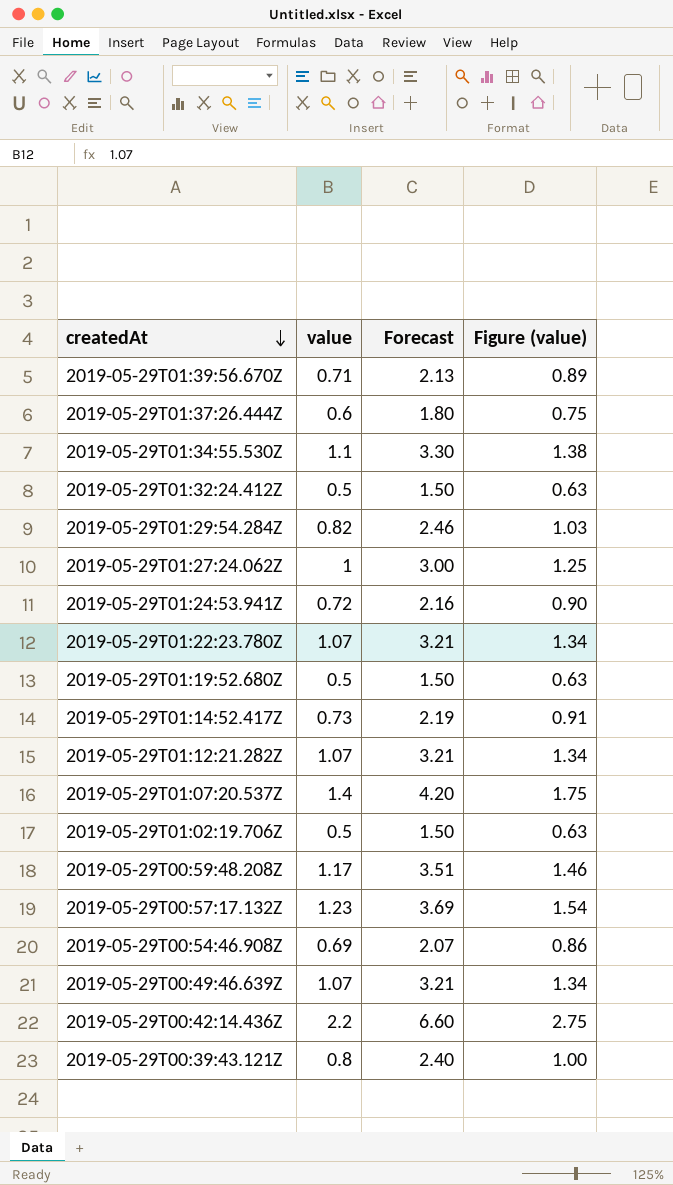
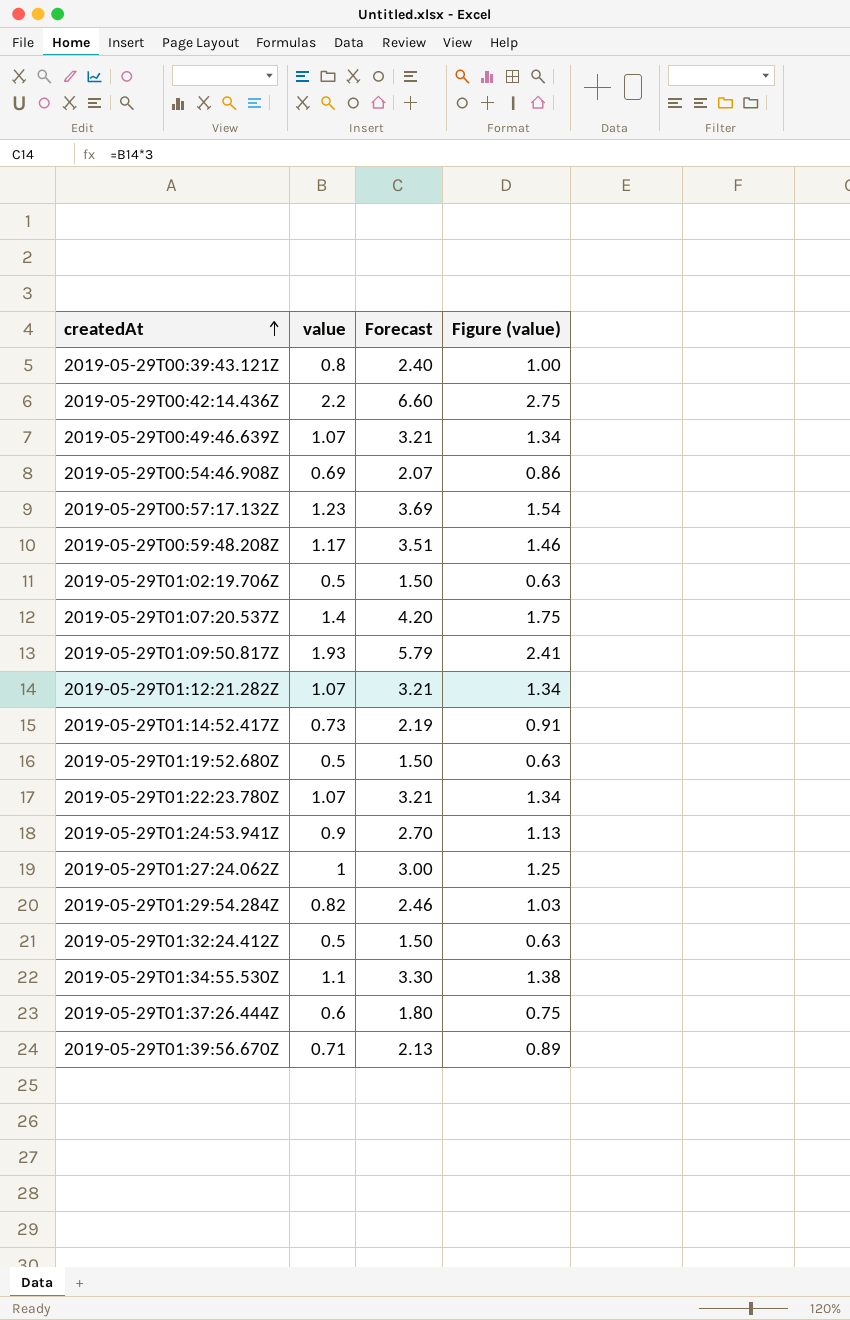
row order: createdAt descending -> createdAt ascending
row 2019-05-29T01:09:50.817Z: none -> 1.93 | 5.79 | 2.41
2019-05-29T01:24:53.941Z | value: 0.72 -> 0.9
2019-05-29T01:24:53.941Z | Forecast: 2.16 -> 2.70
2019-05-29T01:24:53.941Z | Figure (value): 0.90 -> 1.13

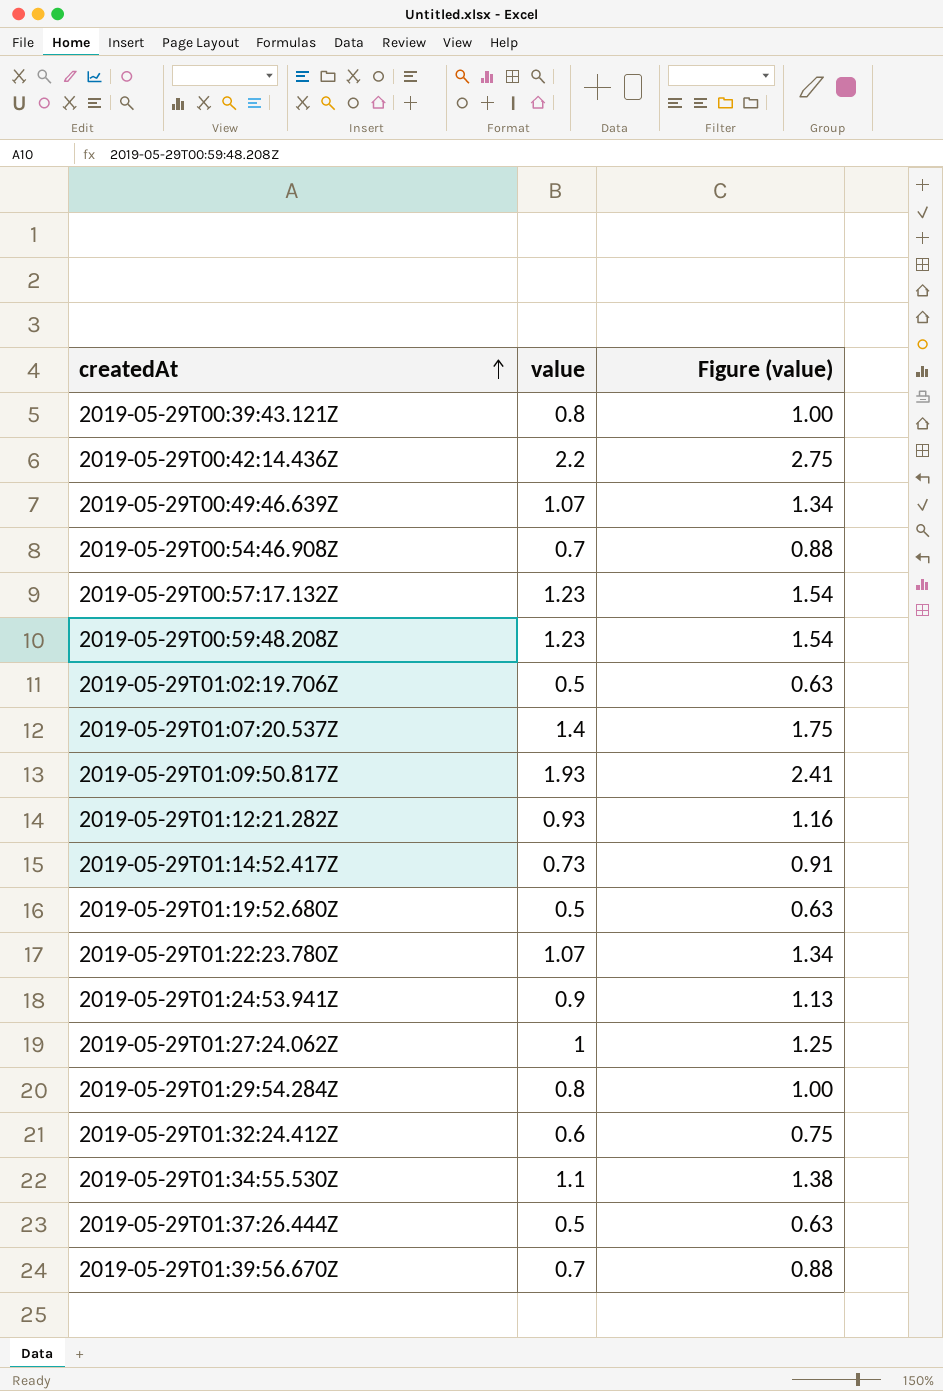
column Forecast | formula: [value] * 3 -> none
2019-05-29T00:54:46.908Z | value: 0.69 -> 0.7
2019-05-29T00:54:46.908Z | Figure (value): 0.86 -> 0.88
2019-05-29T00:59:48.208Z | value: 1.17 -> 1.23
2019-05-29T00:59:48.208Z | Figure (value): 1.46 -> 1.54
2019-05-29T01:12:21.282Z | value: 1.07 -> 0.93
2019-05-29T01:12:21.282Z | Figure (value): 1.34 -> 1.16
2019-05-29T01:29:54.284Z | value: 0.82 -> 0.8
2019-05-29T01:29:54.284Z | Figure (value): 1.03 -> 1.00
2019-05-29T01:32:24.412Z | value: 0.5 -> 0.6
2019-05-29T01:32:24.412Z | Figure (value): 0.63 -> 0.75
2019-05-29T01:37:26.444Z | value: 0.6 -> 0.5
2019-05-29T01:37:26.444Z | Figure (value): 0.75 -> 0.63
2019-05-29T01:39:56.670Z | value: 0.71 -> 0.7
2019-05-29T01:39:56.670Z | Figure (value): 0.89 -> 0.88

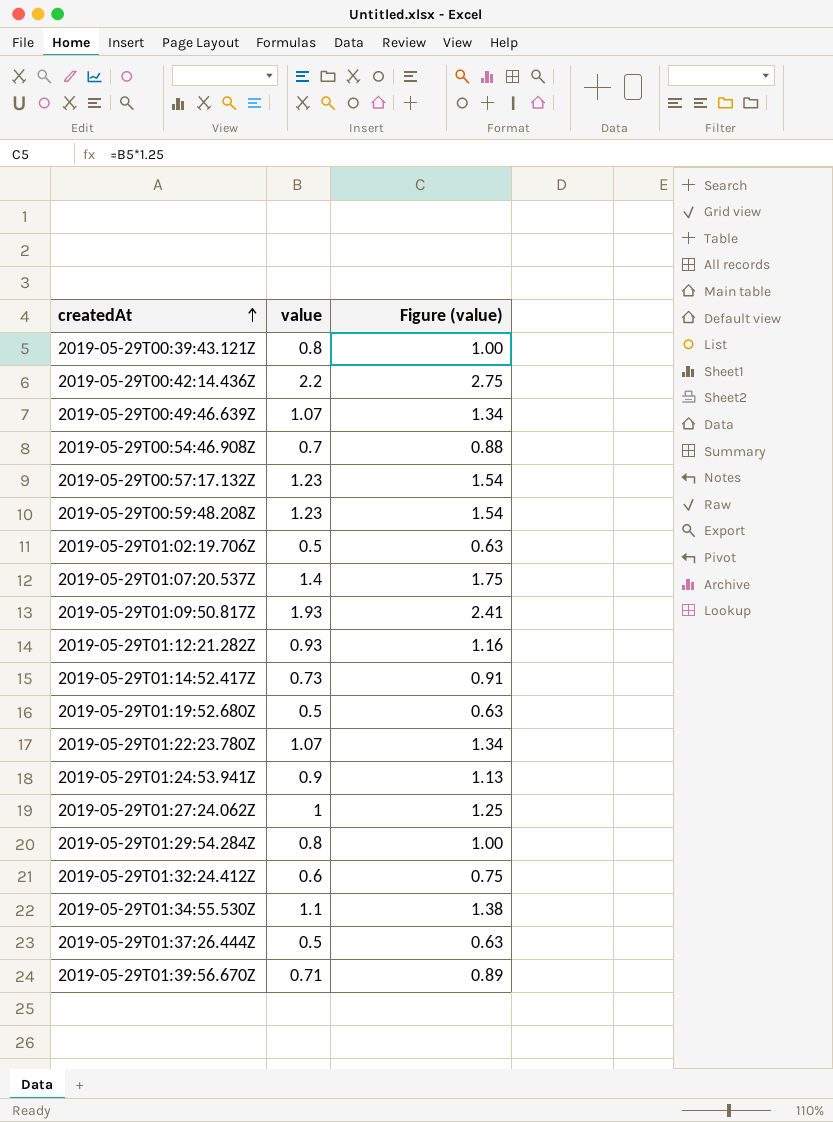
2019-05-29T01:39:56.670Z | value: 0.7 -> 0.71
2019-05-29T01:39:56.670Z | Figure (value): 0.88 -> 0.89

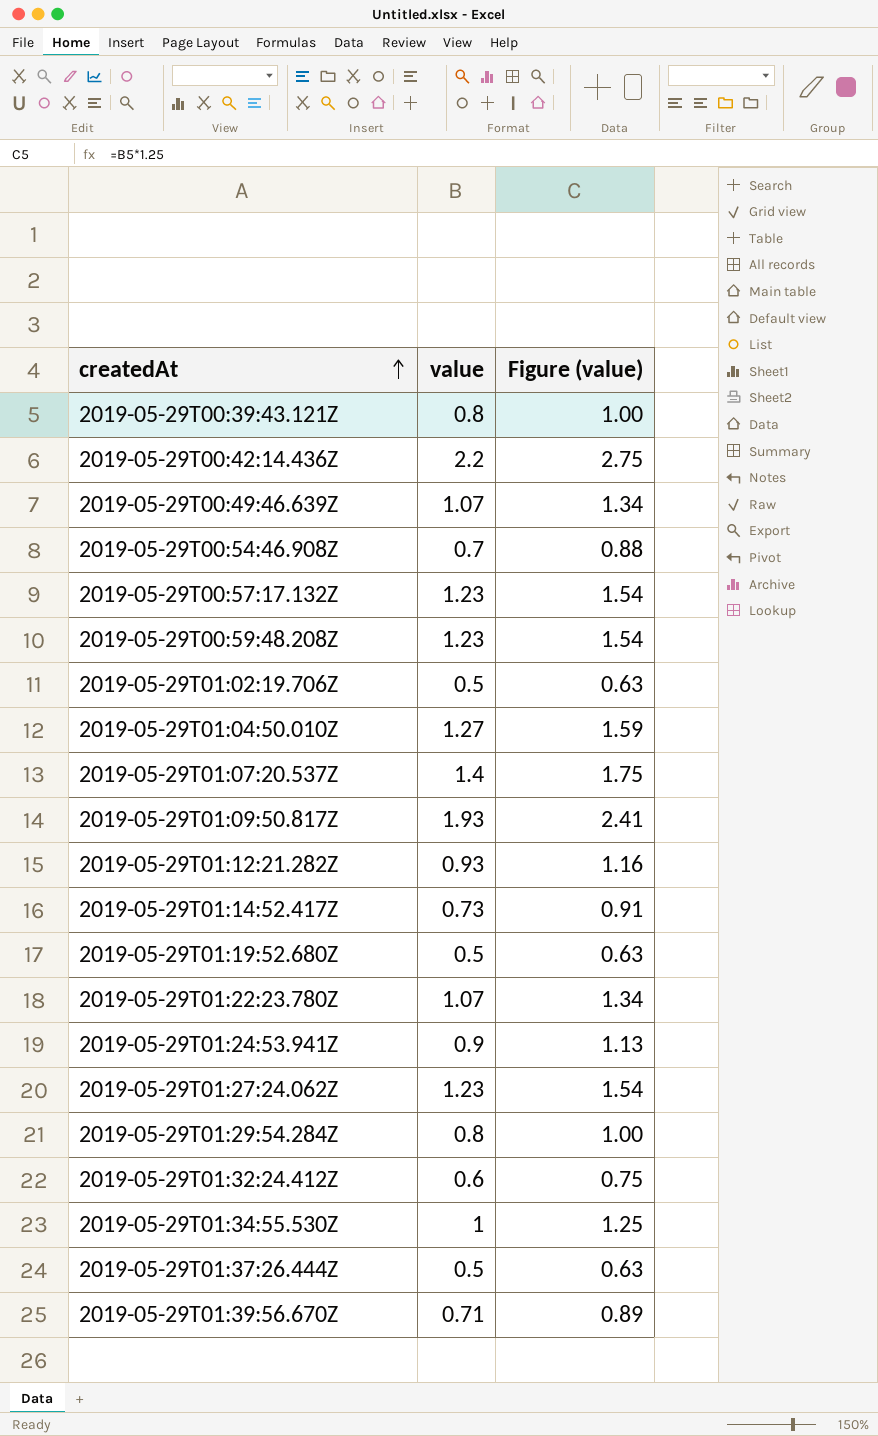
row 2019-05-29T01:04:50.010Z: none -> 1.27 | 1.59
2019-05-29T01:27:24.062Z | value: 1 -> 1.23
2019-05-29T01:27:24.062Z | Figure (value): 1.25 -> 1.54
2019-05-29T01:34:55.530Z | value: 1.1 -> 1
2019-05-29T01:34:55.530Z | Figure (value): 1.38 -> 1.25

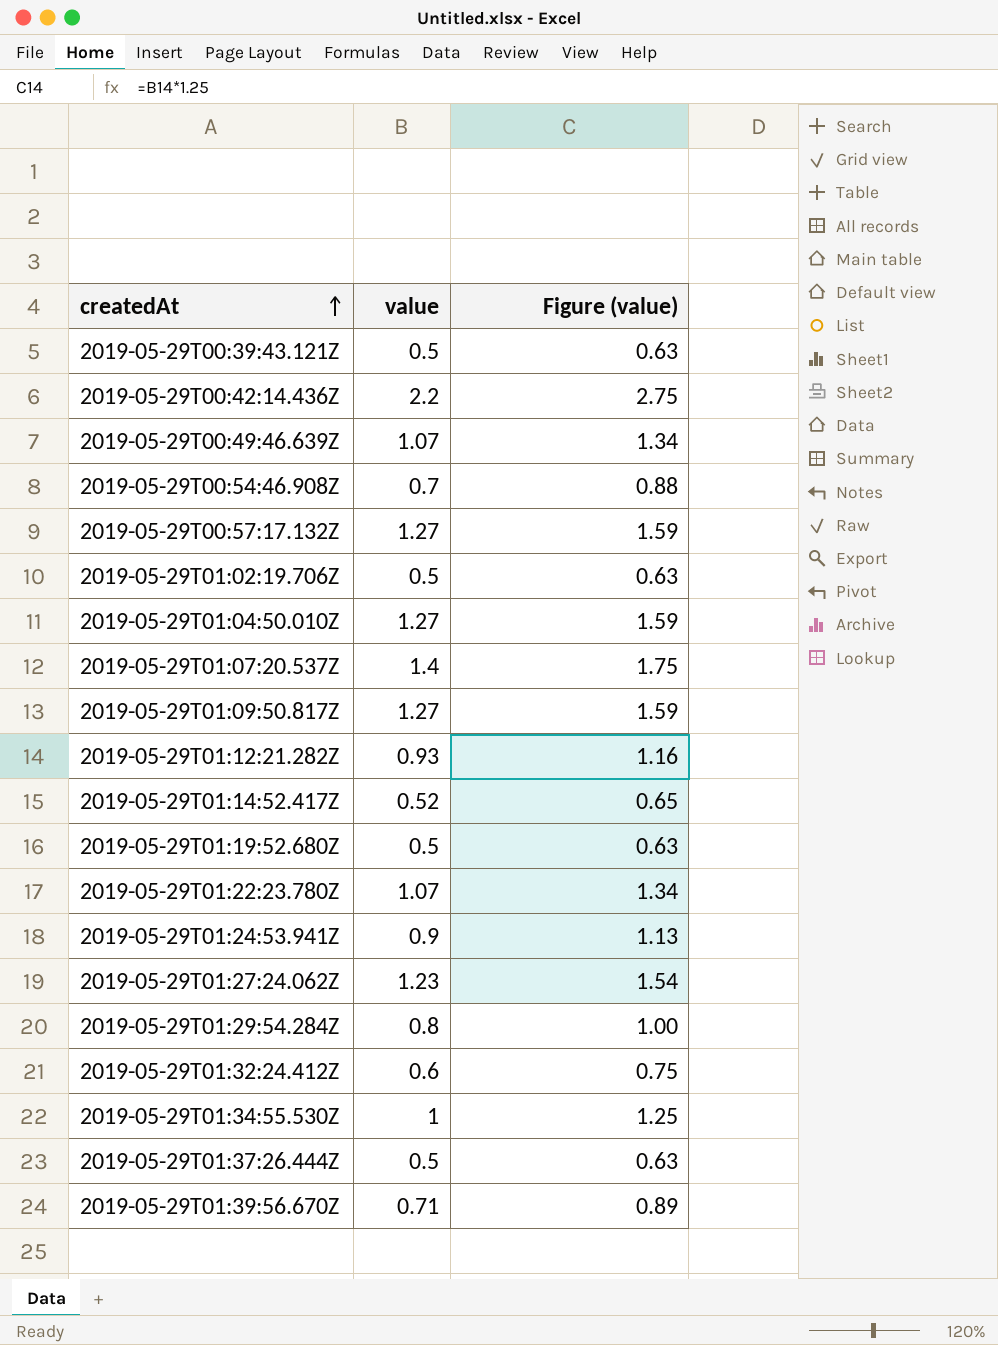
row 2019-05-29T00:59:48.208Z: 1.23 | 1.54 -> none
2019-05-29T00:39:43.121Z | value: 0.8 -> 0.5
2019-05-29T00:39:43.121Z | Figure (value): 1.00 -> 0.63
2019-05-29T00:57:17.132Z | value: 1.23 -> 1.27
2019-05-29T00:57:17.132Z | Figure (value): 1.54 -> 1.59
2019-05-29T01:09:50.817Z | value: 1.93 -> 1.27
2019-05-29T01:09:50.817Z | Figure (value): 2.41 -> 1.59
2019-05-29T01:14:52.417Z | value: 0.73 -> 0.52
2019-05-29T01:14:52.417Z | Figure (value): 0.91 -> 0.65

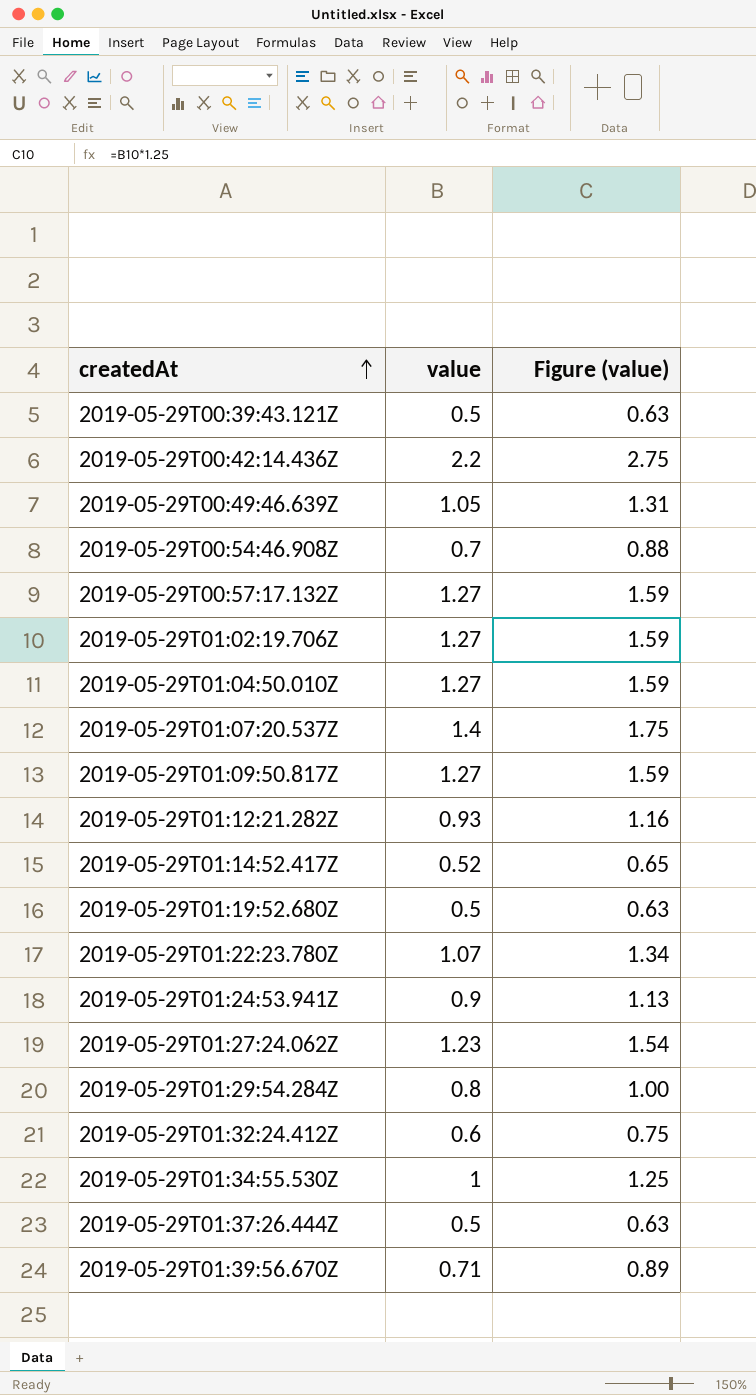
2019-05-29T00:49:46.639Z | value: 1.07 -> 1.05
2019-05-29T00:49:46.639Z | Figure (value): 1.34 -> 1.31
2019-05-29T01:02:19.706Z | value: 0.5 -> 1.27
2019-05-29T01:02:19.706Z | Figure (value): 0.63 -> 1.59

